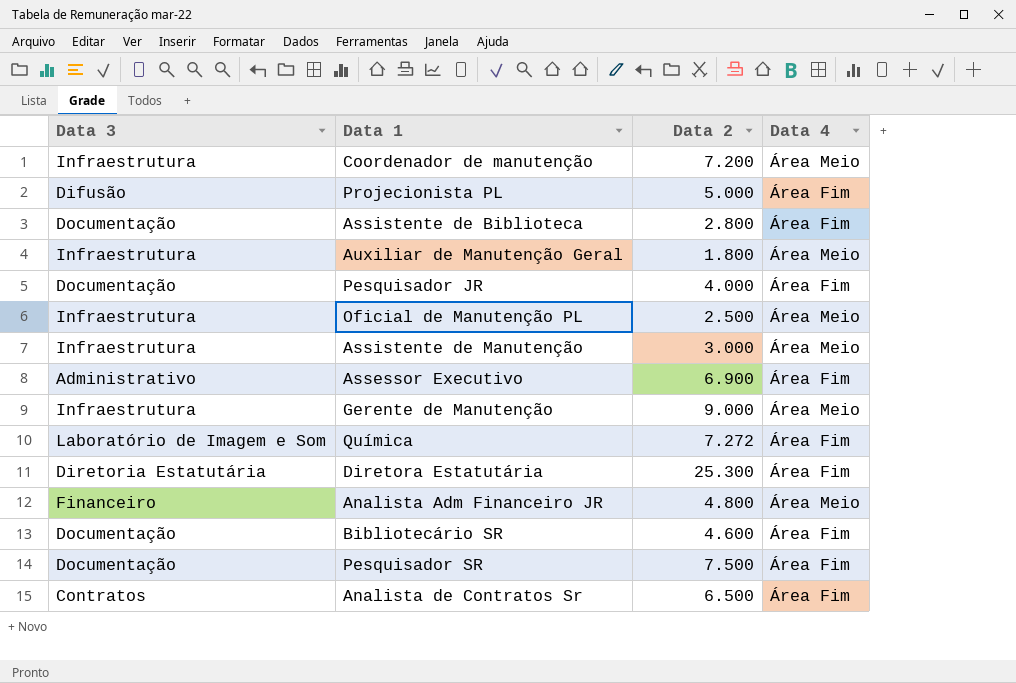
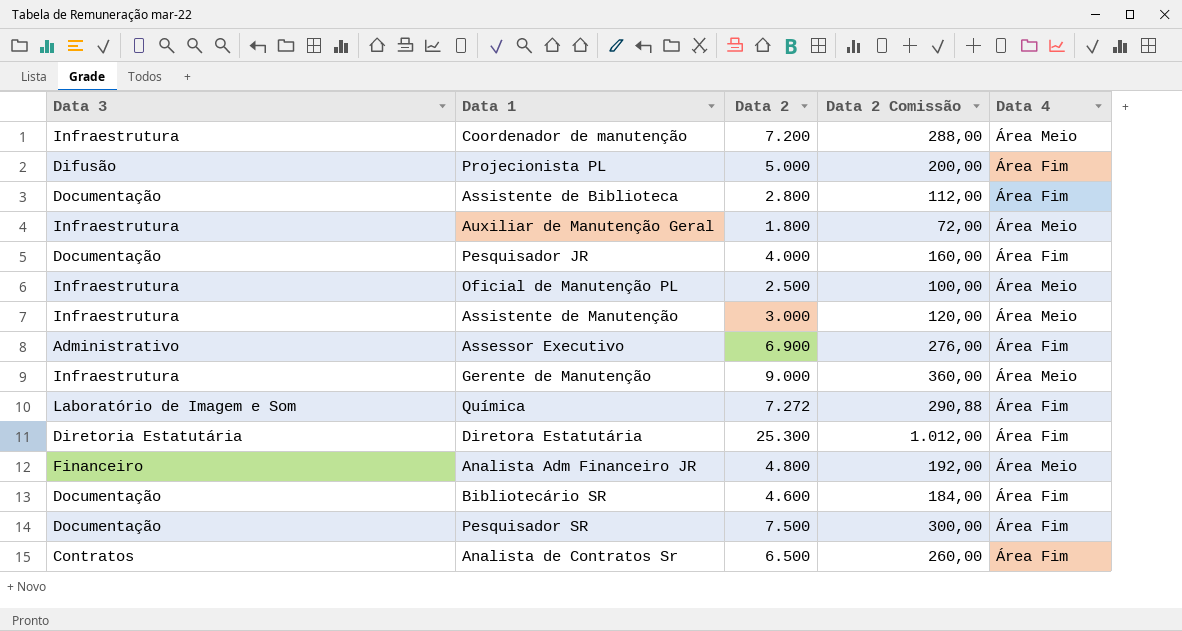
column Data 2 Comissão | formula: none -> [Data 2] * 0,04

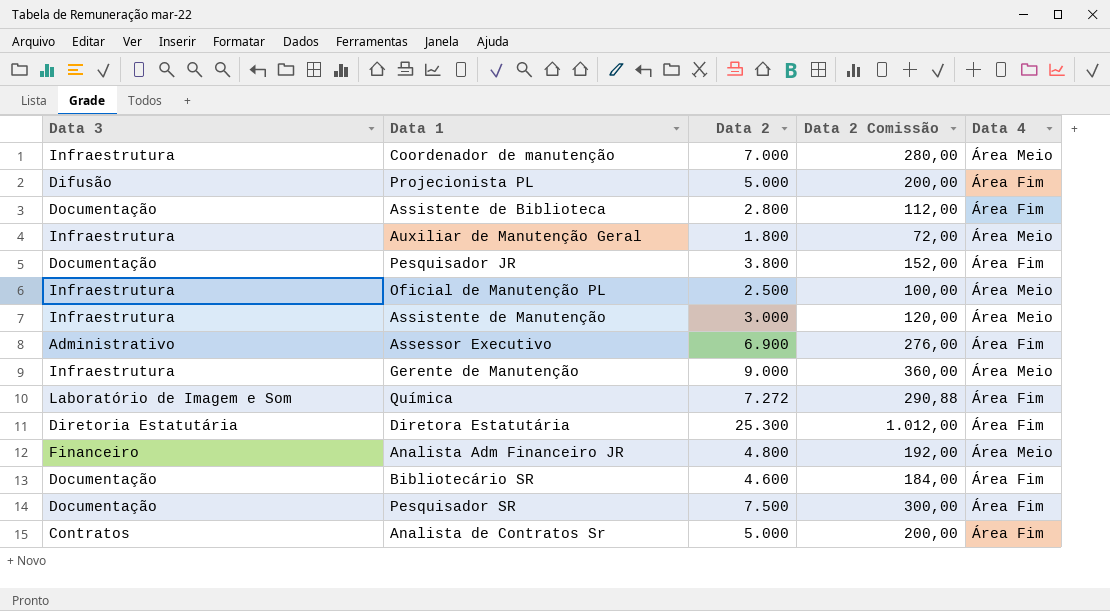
Coordenador de manutenção | Data 2: 7.200 -> 7.000
Coordenador de manutenção | Data 2 Comissão: 288,00 -> 280,00
Pesquisador JR | Data 2: 4.000 -> 3.800
Pesquisador JR | Data 2 Comissão: 160,00 -> 152,00
Analista de Contratos Sr | Data 2: 6.500 -> 5.000
Analista de Contratos Sr | Data 2 Comissão: 260,00 -> 200,00

